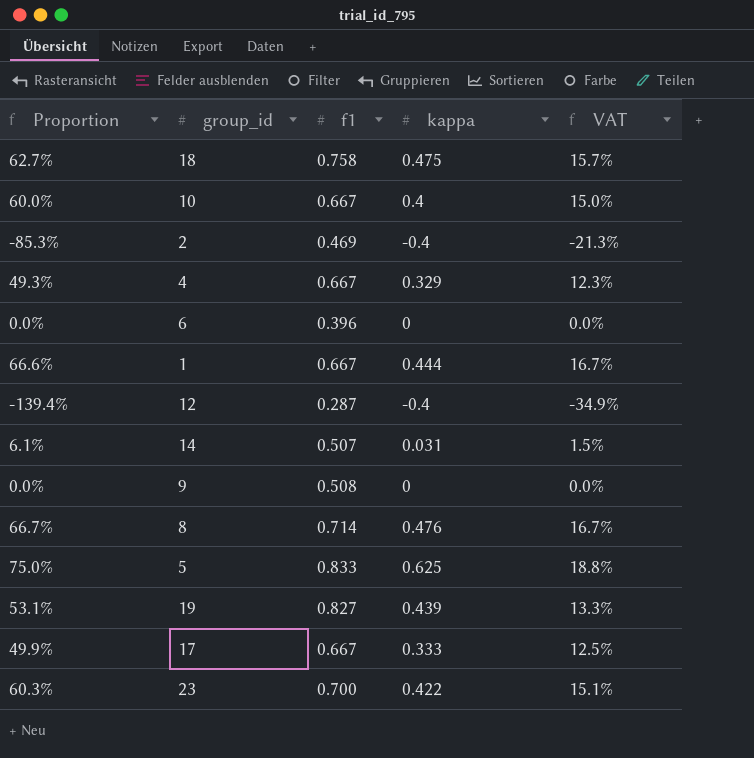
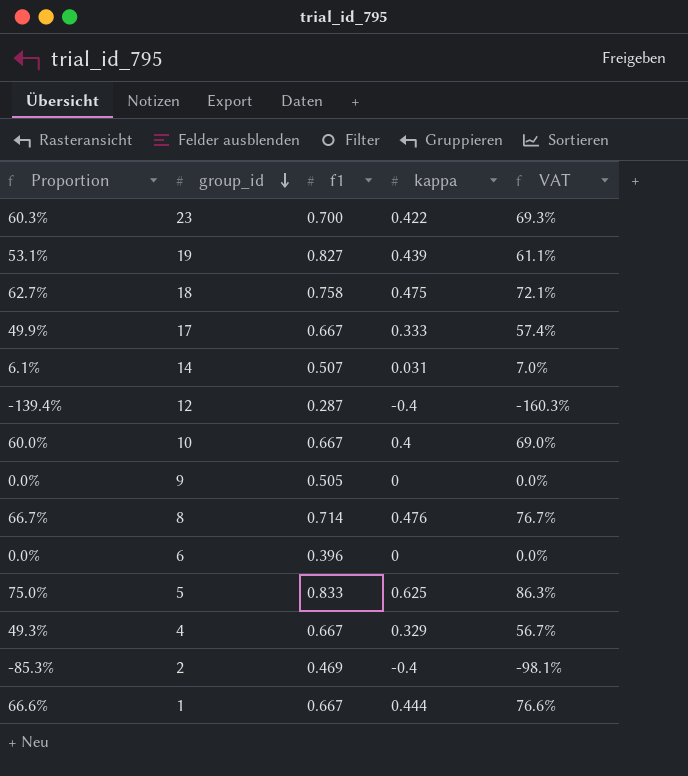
row order: none -> group_id descending
column VAT | formula: [Proportion] * 0.25 -> [Proportion] * 1.15
9 | f1: 0.508 -> 0.505

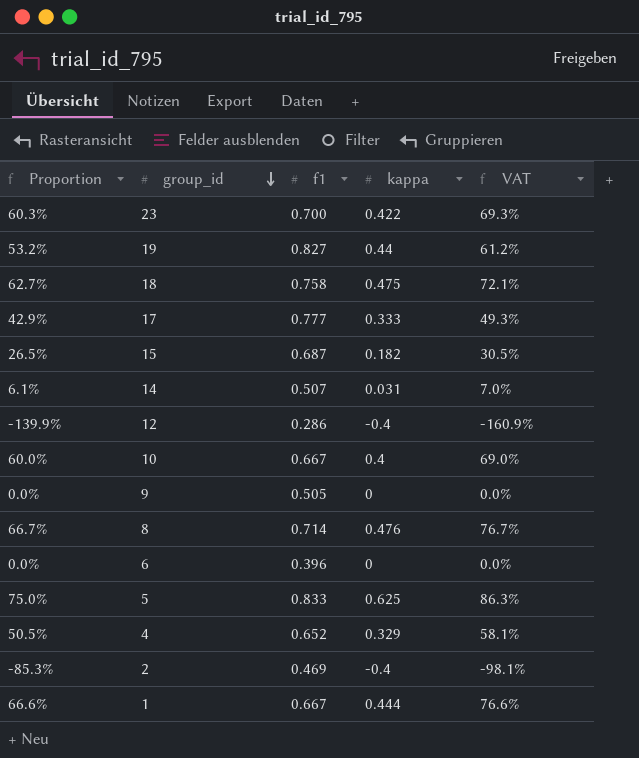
19 | Proportion: 53.1% -> 53.2%
19 | kappa: 0.439 -> 0.44
19 | VAT: 61.1% -> 61.2%
17 | Proportion: 49.9% -> 42.9%
17 | f1: 0.667 -> 0.777
17 | VAT: 57.4% -> 49.3%
row 15: none -> 26.5% | 0.687 | 0.182 | 30.5%
12 | Proportion: -139.4% -> -139.9%
12 | f1: 0.287 -> 0.286
12 | VAT: -160.3% -> -160.9%
4 | Proportion: 49.3% -> 50.5%
4 | f1: 0.667 -> 0.652
4 | VAT: 56.7% -> 58.1%

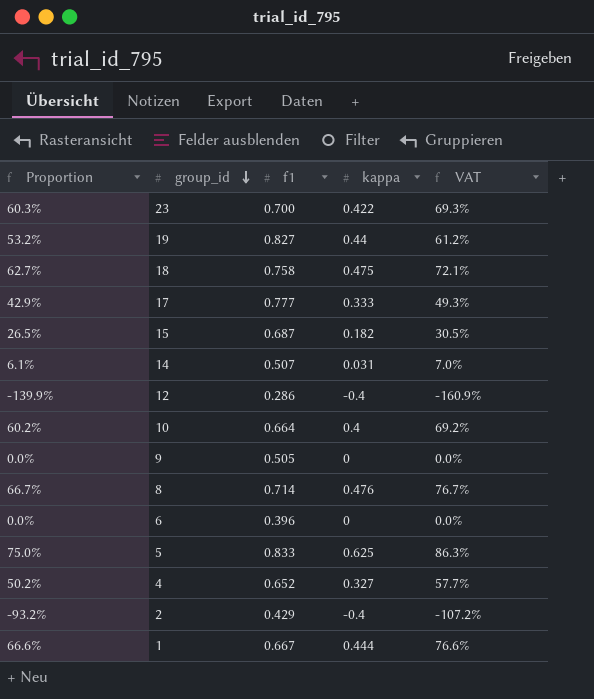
10 | Proportion: 60.0% -> 60.2%
10 | f1: 0.667 -> 0.664
10 | VAT: 69.0% -> 69.2%
4 | Proportion: 50.5% -> 50.2%
4 | kappa: 0.329 -> 0.327
4 | VAT: 58.1% -> 57.7%
2 | Proportion: -85.3% -> -93.2%
2 | f1: 0.469 -> 0.429
2 | VAT: -98.1% -> -107.2%

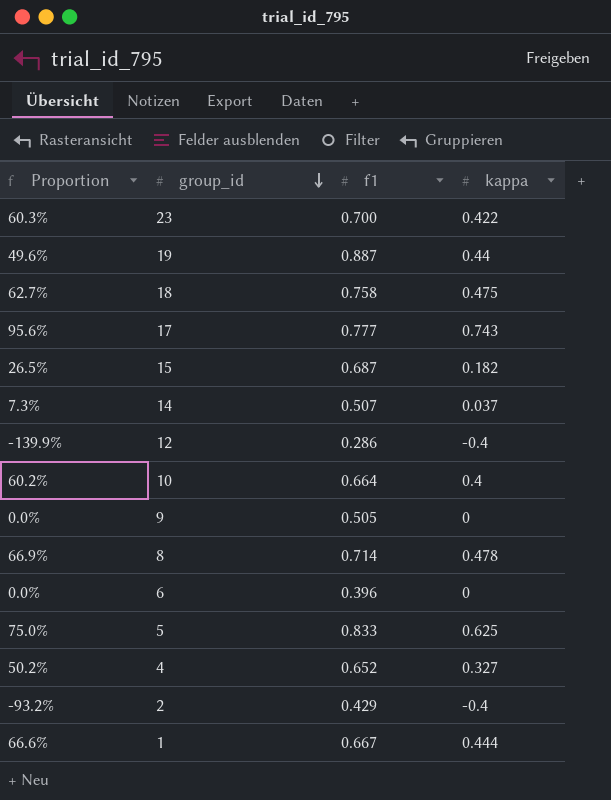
column VAT | formula: [Proportion] * 1.15 -> none
19 | Proportion: 53.2% -> 49.6%
19 | f1: 0.827 -> 0.887
17 | Proportion: 42.9% -> 95.6%
17 | kappa: 0.333 -> 0.743
14 | Proportion: 6.1% -> 7.3%
14 | kappa: 0.031 -> 0.037
8 | Proportion: 66.7% -> 66.9%
8 | kappa: 0.476 -> 0.478

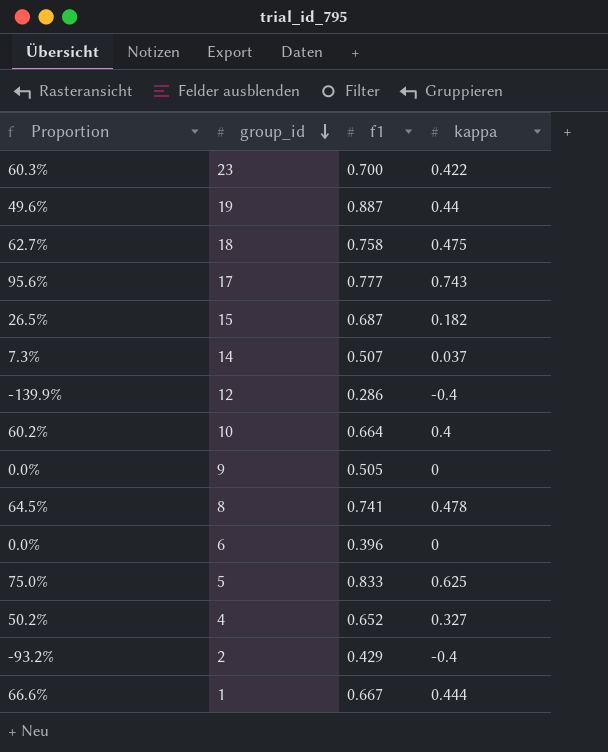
8 | Proportion: 66.9% -> 64.5%
8 | f1: 0.714 -> 0.741

